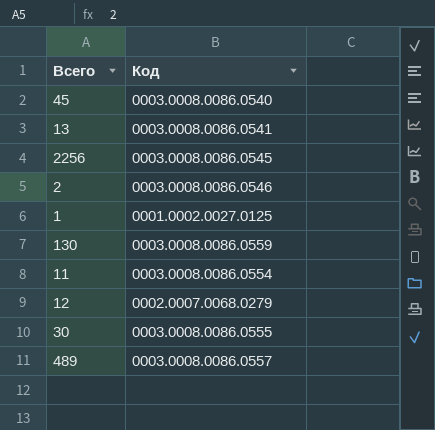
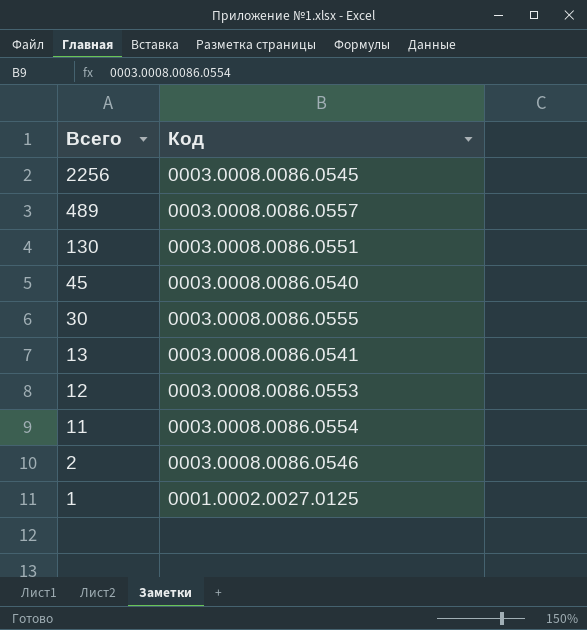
row order: none -> Всего descending
130 | Код: 0003.0008.0086.0559 -> 0003.0008.0086.0551
12 | Код: 0002.0007.0068.0279 -> 0003.0008.0086.0553

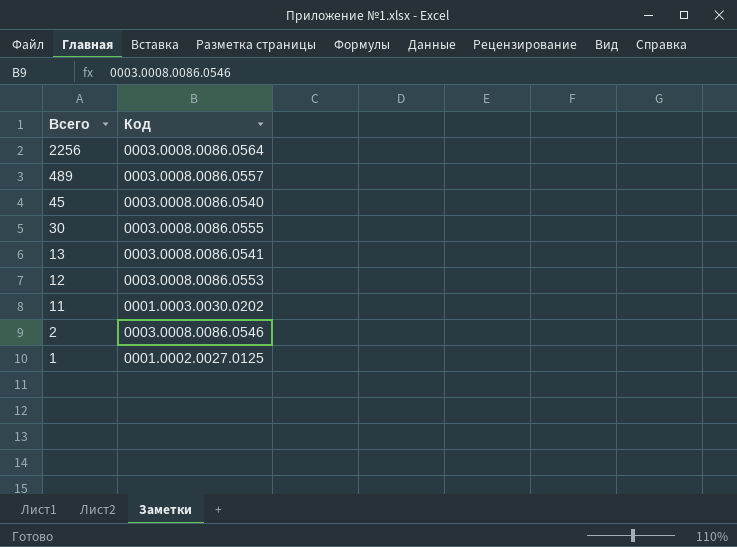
row 130: 0003.0008.0086.0551 -> none
2256 | Код: 0003.0008.0086.0545 -> 0003.0008.0086.0564
11 | Код: 0003.0008.0086.0554 -> 0001.0003.0030.0202

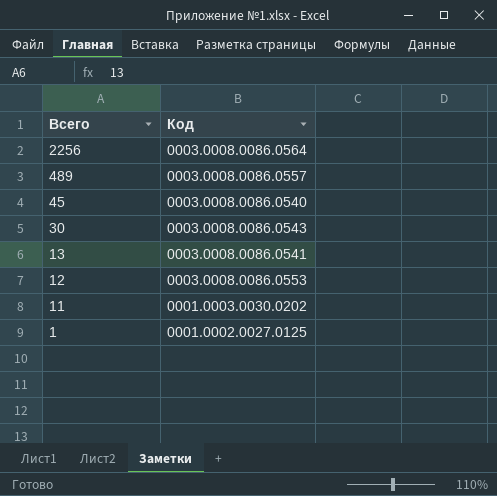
row 2: 0003.0008.0086.0546 -> none
30 | Код: 0003.0008.0086.0555 -> 0003.0008.0086.0543

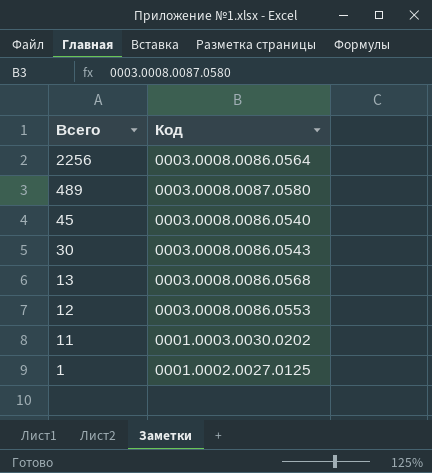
489 | Код: 0003.0008.0086.0557 -> 0003.0008.0087.0580
13 | Код: 0003.0008.0086.0541 -> 0003.0008.0086.0568

